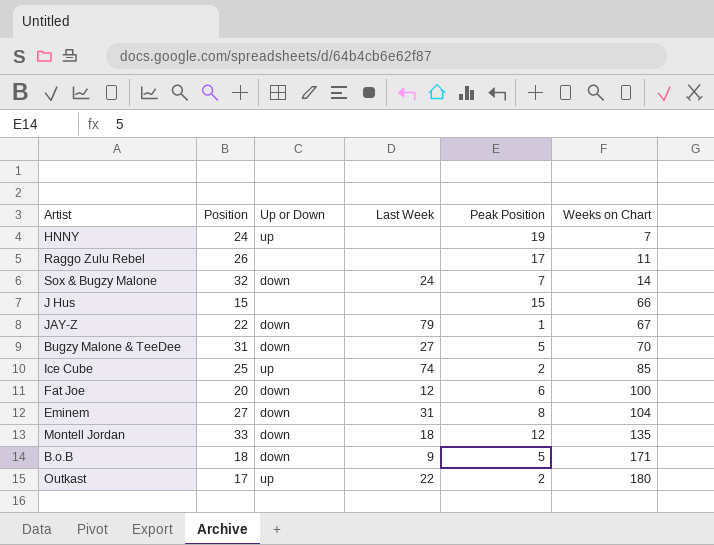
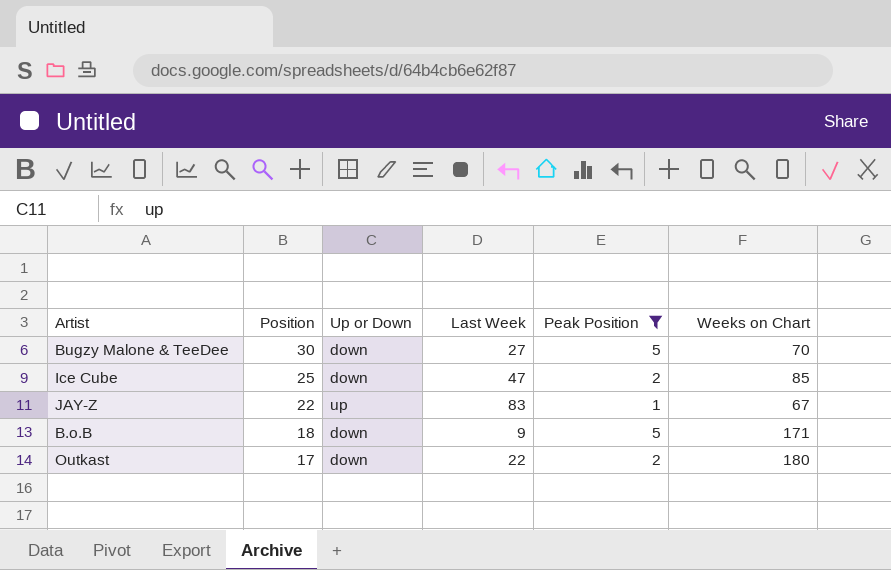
filter: none -> Peak Position <= 5
row order: Weeks on Chart ascending -> Position descending
Bugzy Malone & TeeDee | Position: 31 -> 30
Ice Cube | Up or Down: up -> down
Ice Cube | Last Week: 74 -> 47
JAY-Z | Up or Down: down -> up
JAY-Z | Last Week: 79 -> 83
Outkast | Up or Down: up -> down

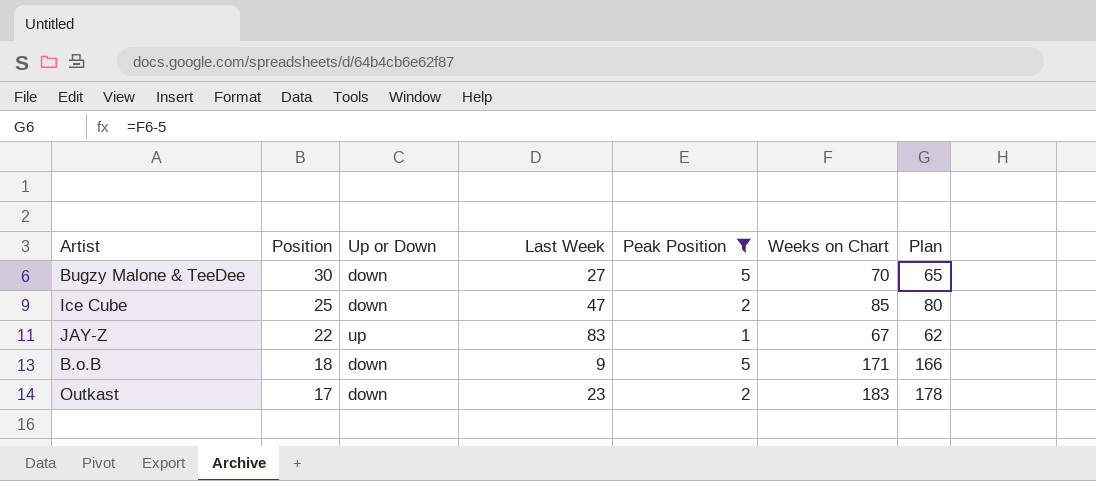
column Plan | formula: none -> [Weeks on Chart] - 5
Outkast | Last Week: 22 -> 23
Outkast | Weeks on Chart: 180 -> 183

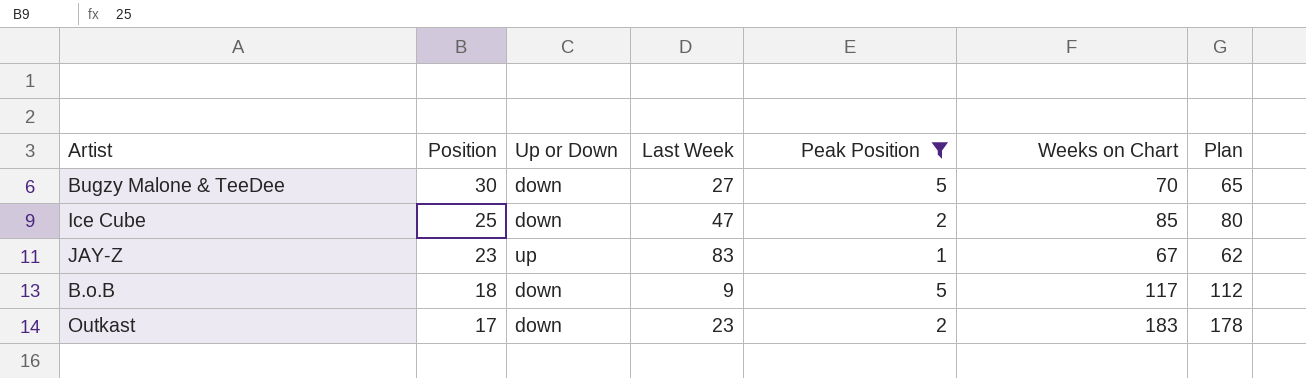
JAY-Z | Position: 22 -> 23
B.o.B | Weeks on Chart: 171 -> 117
B.o.B | Plan: 166 -> 112

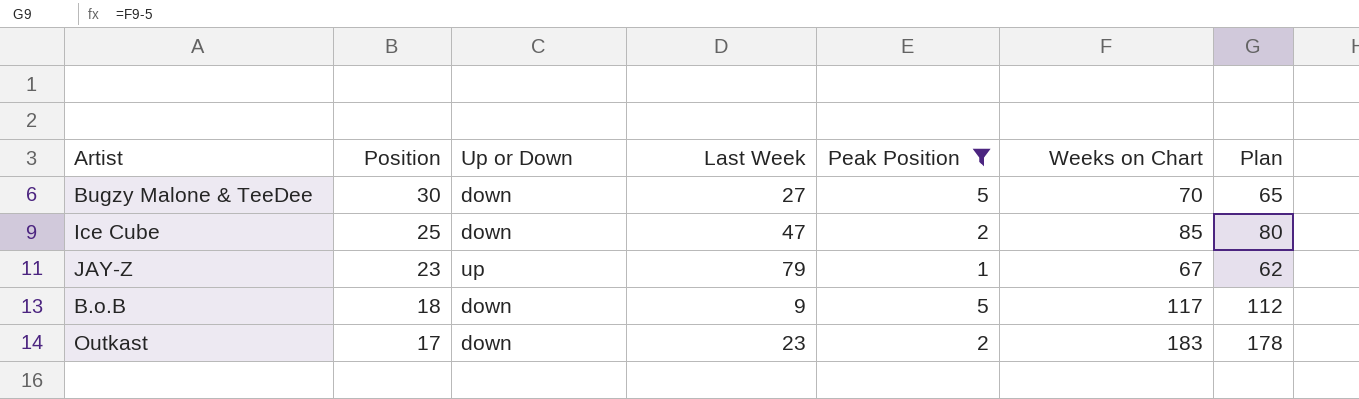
JAY-Z | Last Week: 83 -> 79

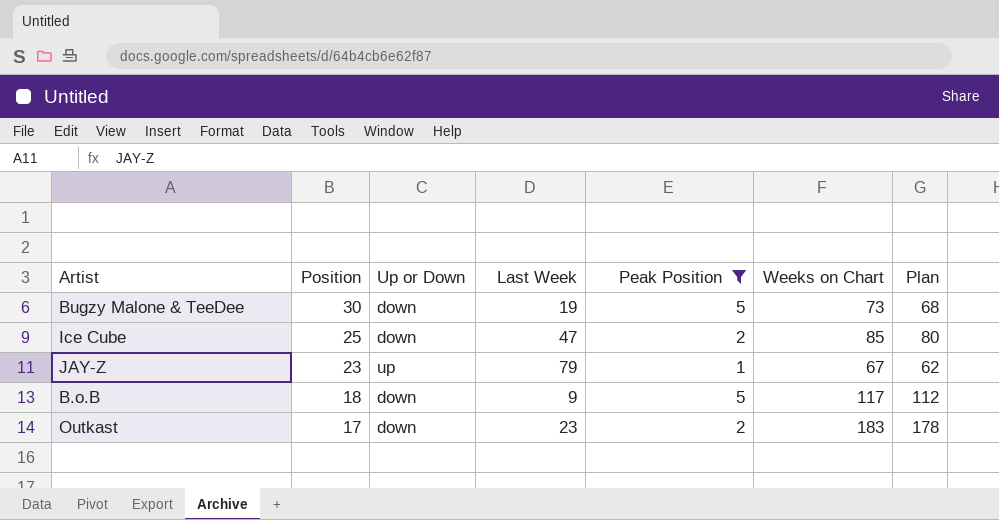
Bugzy Malone & TeeDee | Last Week: 27 -> 19
Bugzy Malone & TeeDee | Weeks on Chart: 70 -> 73
Bugzy Malone & TeeDee | Plan: 65 -> 68

